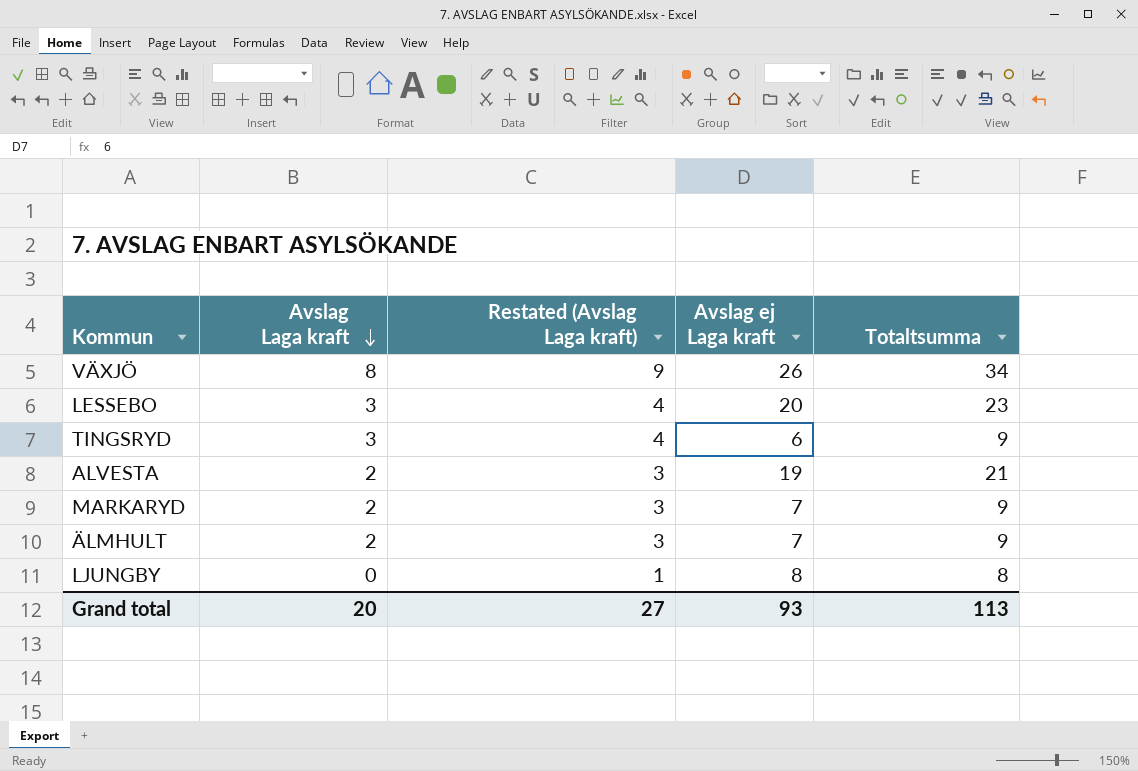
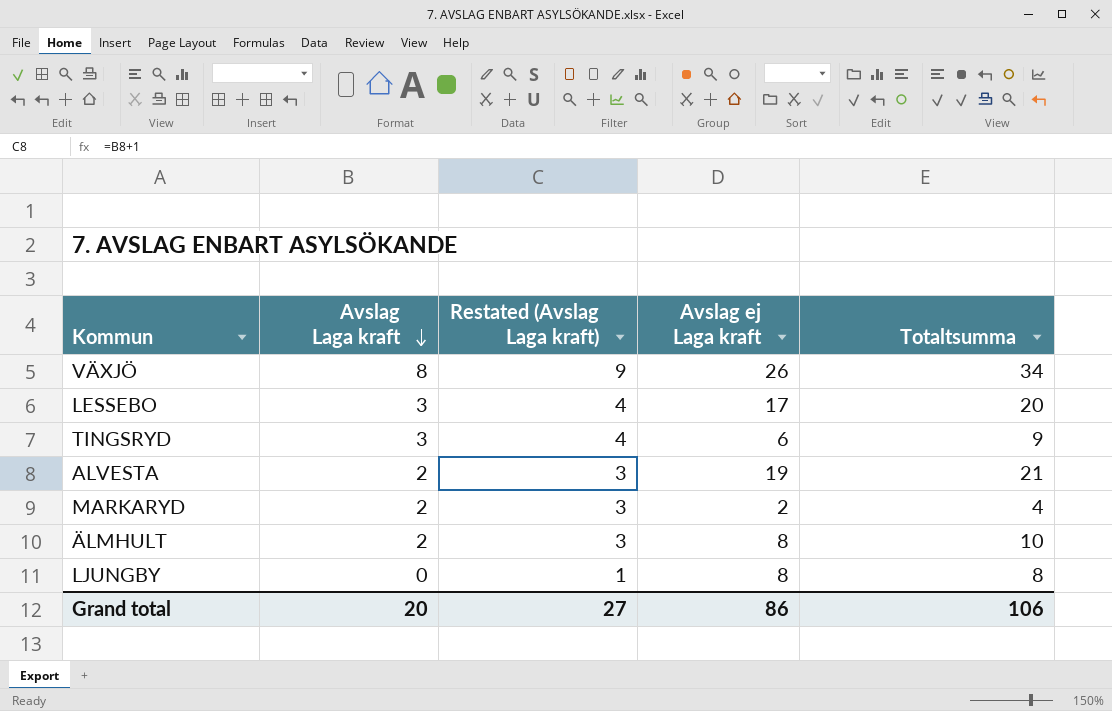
LESSEBO | Avslag ej Laga kraft: 20 -> 17
LESSEBO | Totaltsumma: 23 -> 20
MARKARYD | Avslag ej Laga kraft: 7 -> 2
MARKARYD | Totaltsumma: 9 -> 4
ÄLMHULT | Avslag ej Laga kraft: 7 -> 8
ÄLMHULT | Totaltsumma: 9 -> 10
Grand total | Avslag ej Laga kraft: 93 -> 86
Grand total | Totaltsumma: 113 -> 106

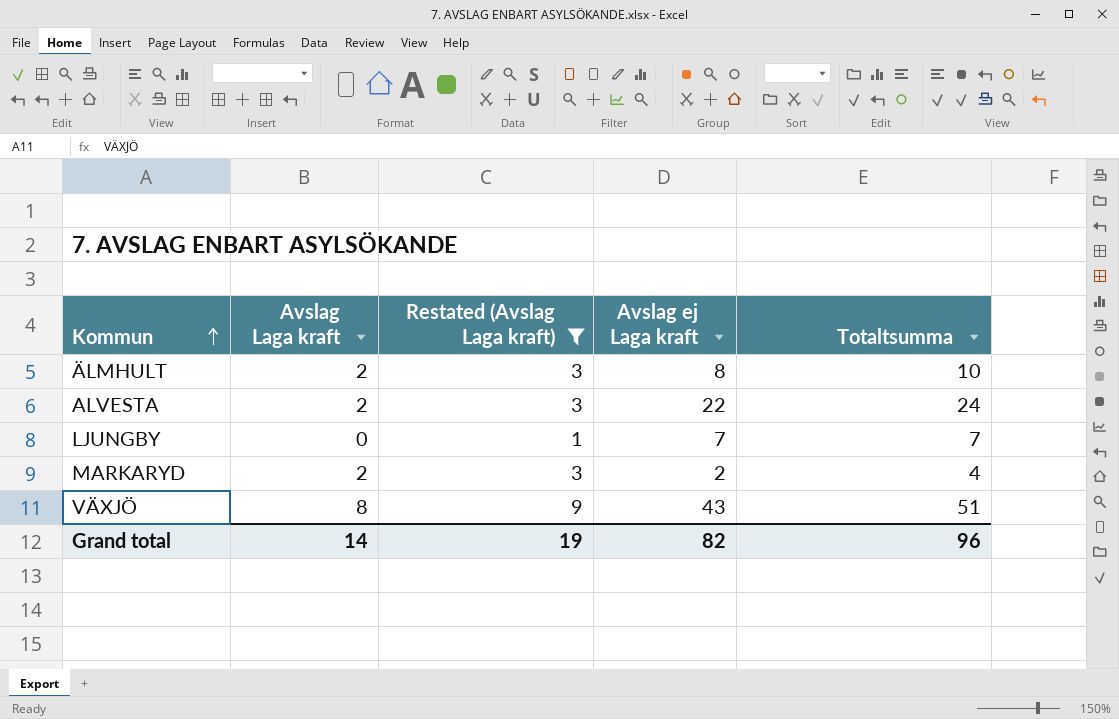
filter: none -> Restated (Avslag Laga kraft) != 4
row order: Avslag Laga kraft descending -> Kommun ascending
ALVESTA | Avslag ej Laga kraft: 19 -> 22
ALVESTA | Totaltsumma: 21 -> 24
LJUNGBY | Avslag ej Laga kraft: 8 -> 7
LJUNGBY | Totaltsumma: 8 -> 7
VÄXJÖ | Avslag ej Laga kraft: 26 -> 43
VÄXJÖ | Totaltsumma: 34 -> 51
Grand total | Avslag Laga kraft: 20 -> 14
Grand total | Restated (Avslag Laga kraft): 27 -> 19
Grand total | Avslag ej Laga kraft: 86 -> 82
Grand total | Totaltsumma: 106 -> 96

